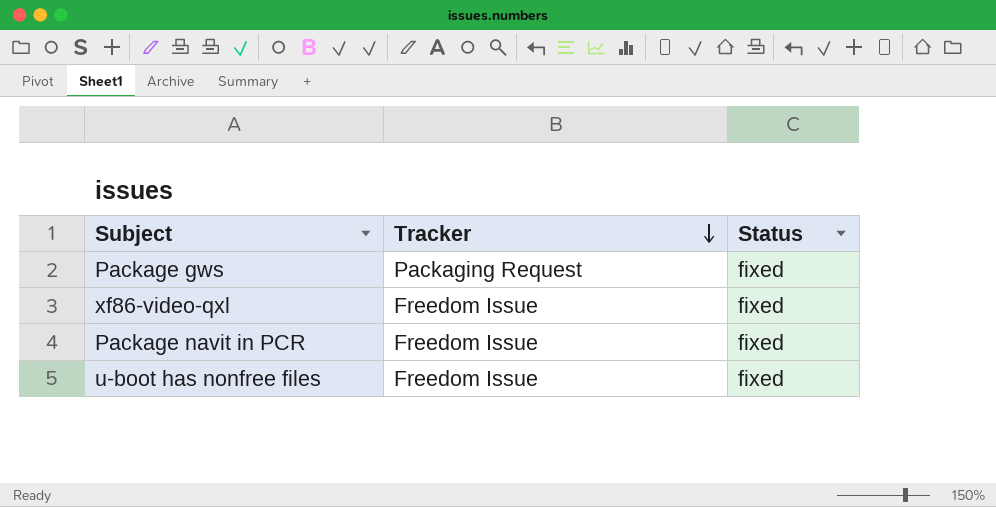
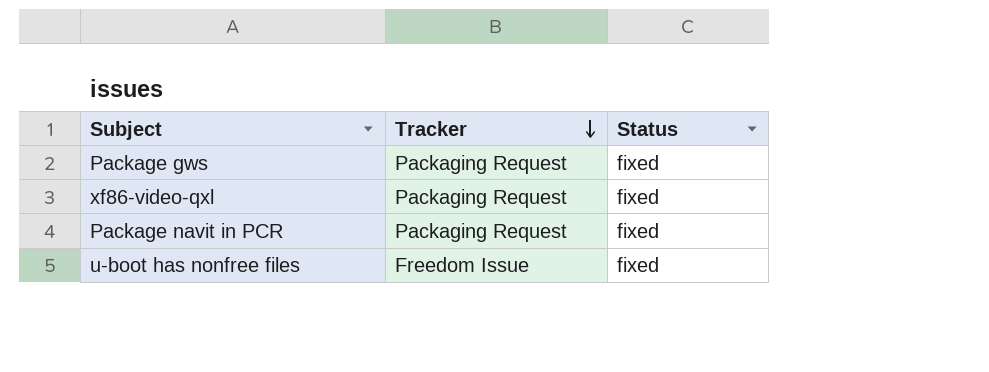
xf86-video-qxl | Tracker: Freedom Issue -> Packaging Request
Package navit in PCR | Tracker: Freedom Issue -> Packaging Request

